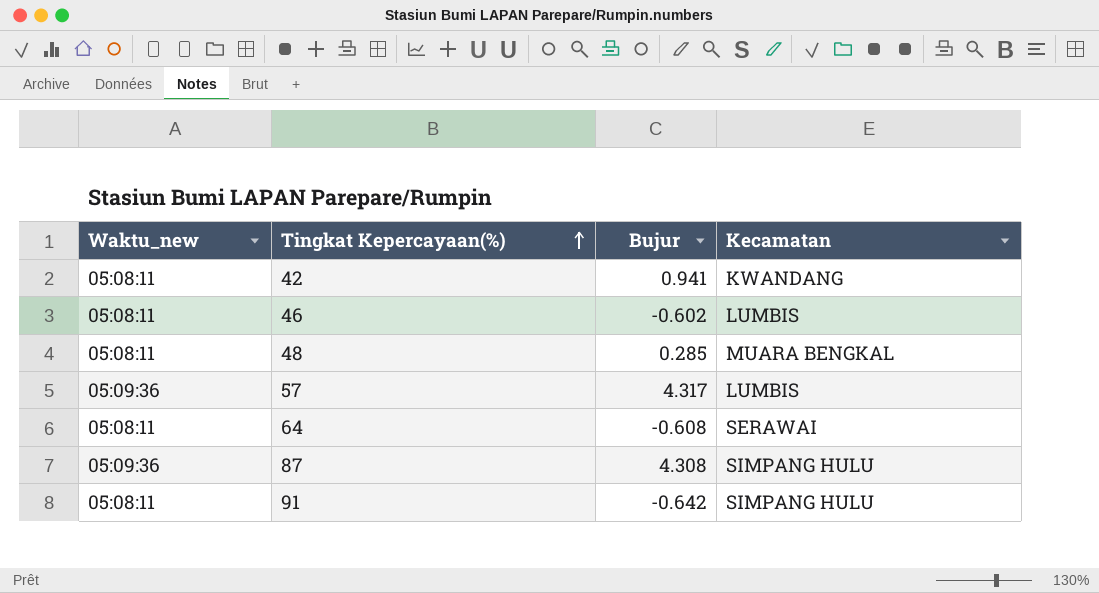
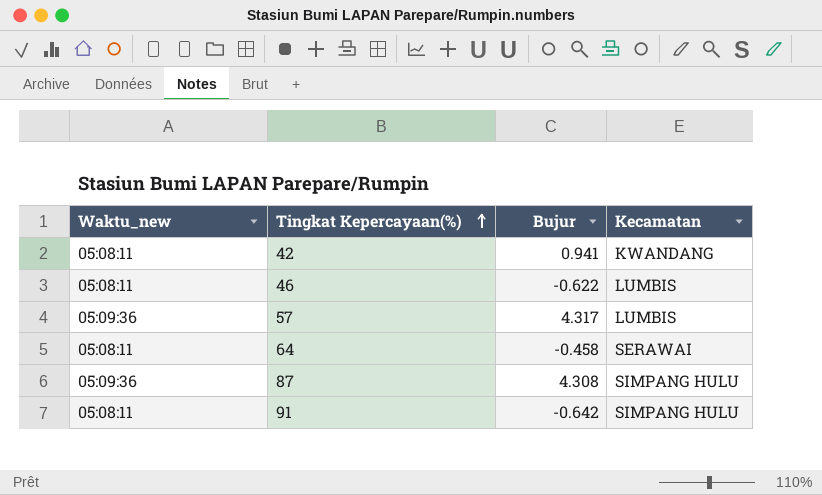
row 48: 05:08:11 | 0.285 | MUARA BENGKAL -> none
46 | Bujur: -0.602 -> -0.622
64 | Bujur: -0.608 -> -0.458

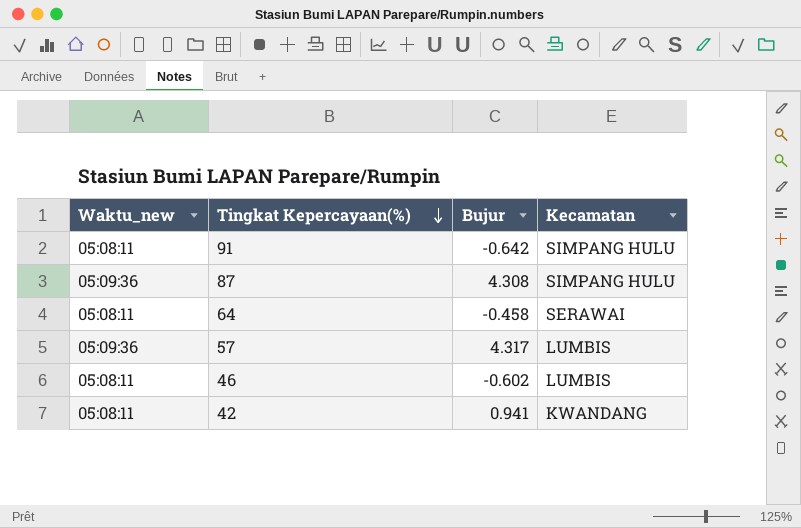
row order: Tingkat Kepercayaan(%) ascending -> Tingkat Kepercayaan(%) descending
46 | Bujur: -0.622 -> -0.602

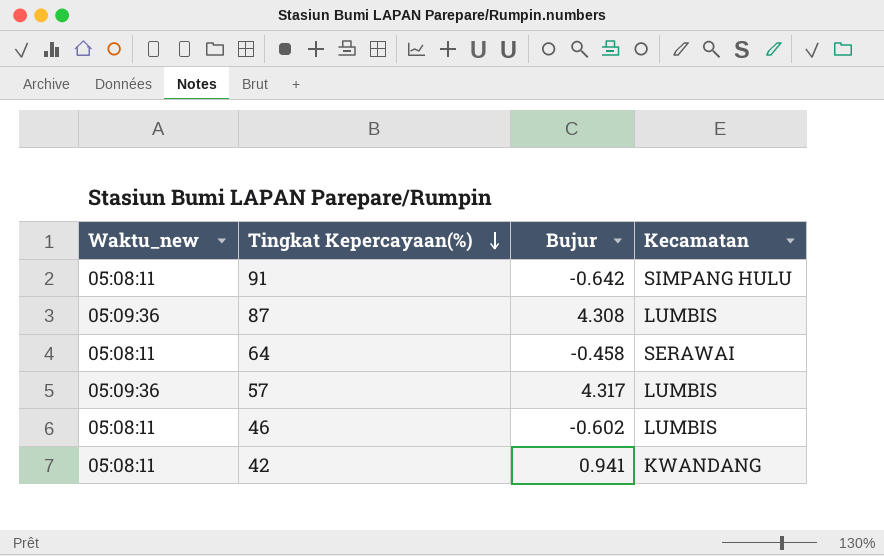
87 | Kecamatan: SIMPANG HULU -> LUMBIS

